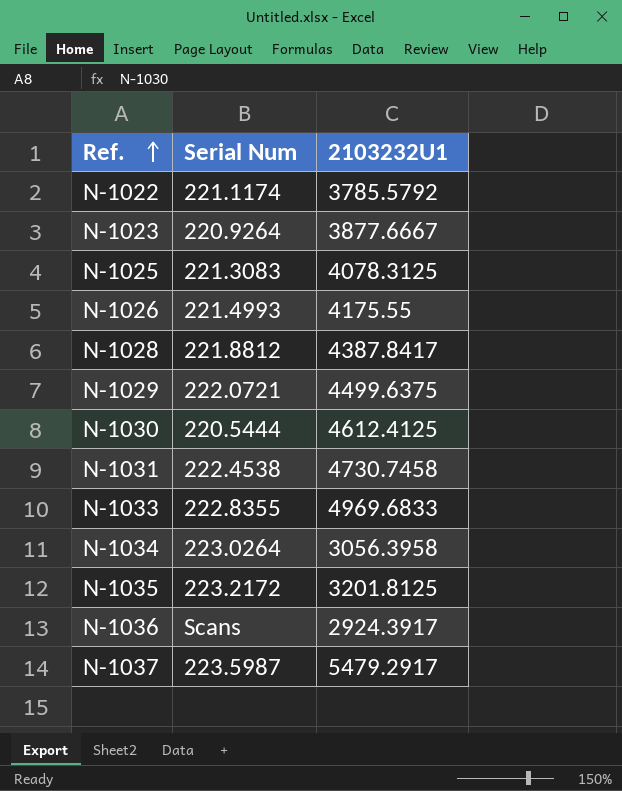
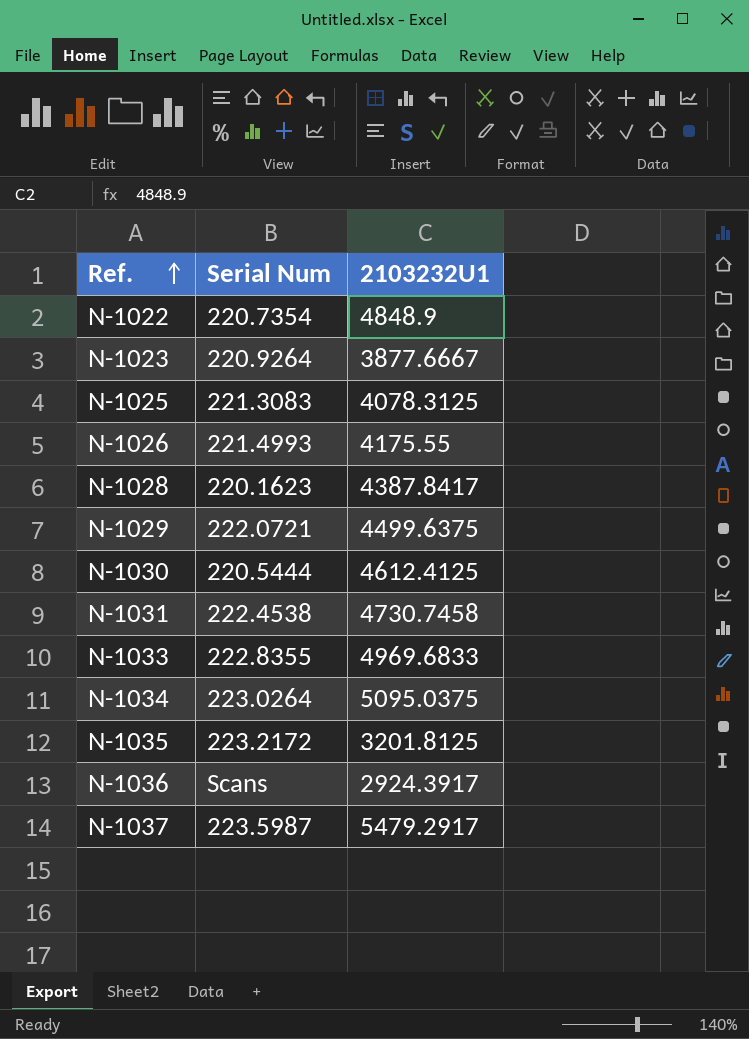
N-1022 | Serial Num: 221.1174 -> 220.7354
N-1022 | 2103232U1: 3785.5792 -> 4848.9
N-1028 | Serial Num: 221.8812 -> 220.1623
N-1034 | 2103232U1: 3056.3958 -> 5095.0375

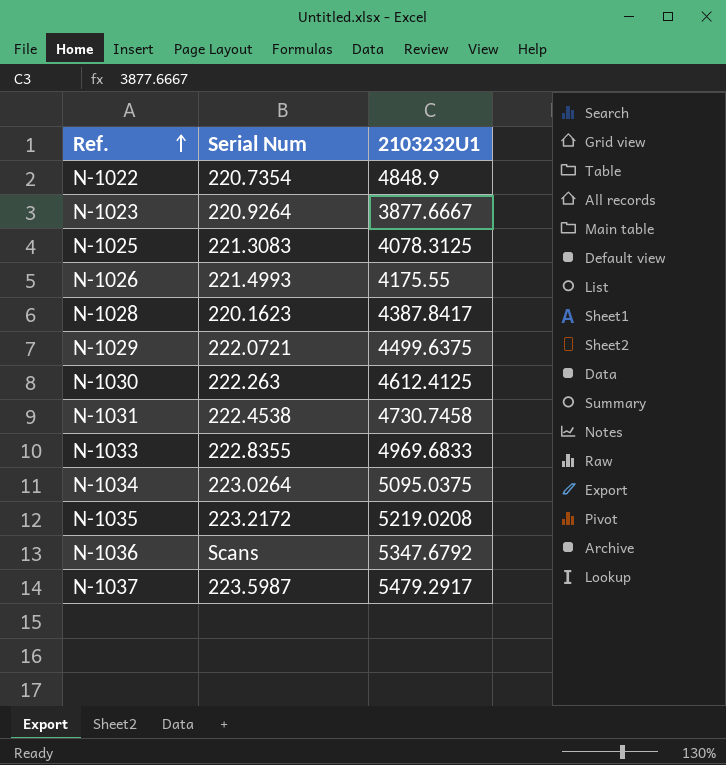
N-1030 | Serial Num: 220.5444 -> 222.263
N-1035 | 2103232U1: 3201.8125 -> 5219.0208
N-1036 | 2103232U1: 2924.3917 -> 5347.6792

